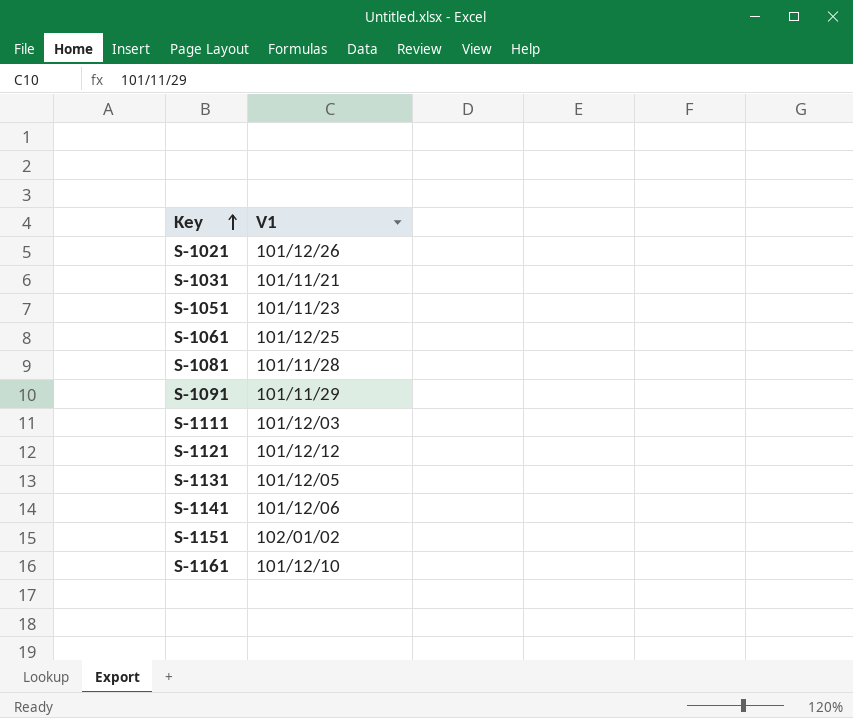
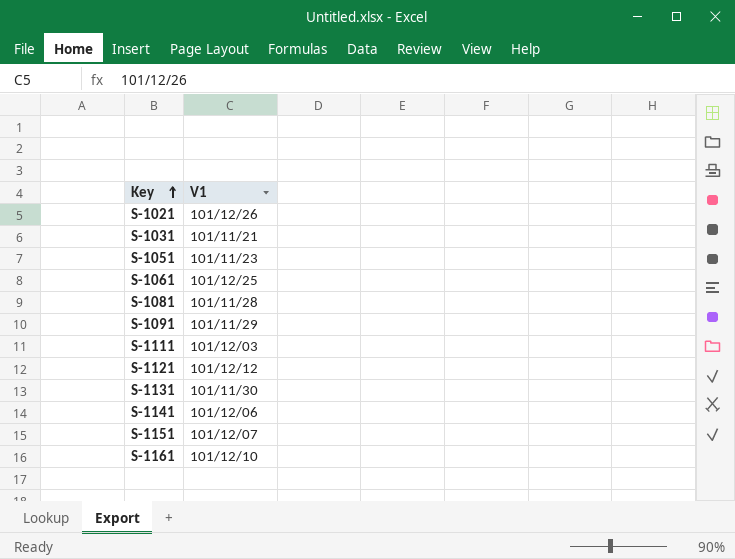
S-1131 | V1: 101/12/05 -> 101/11/30
S-1151 | V1: 102/01/02 -> 101/12/07

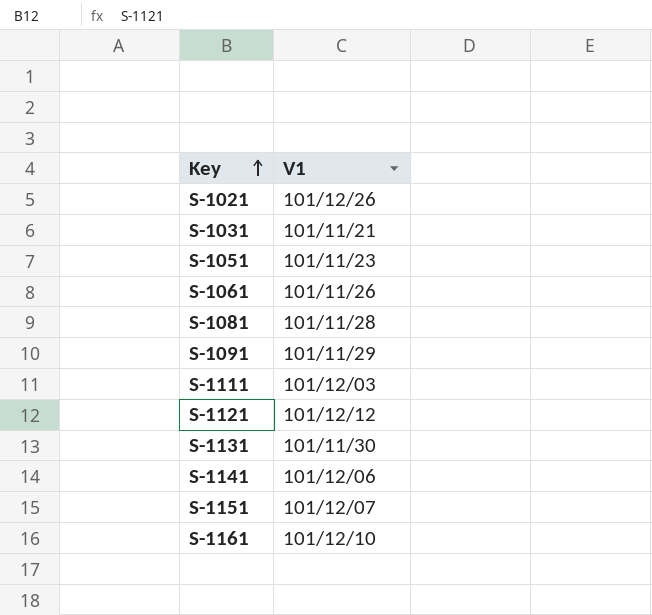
S-1061 | V1: 101/12/25 -> 101/11/26

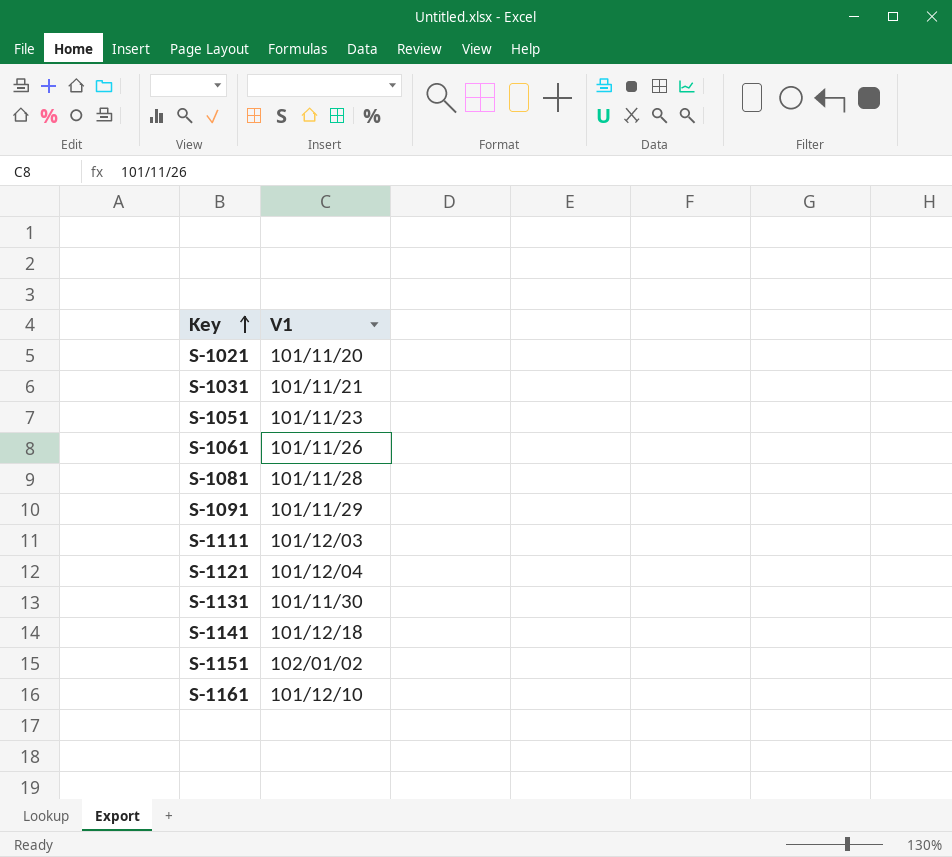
S-1021 | V1: 101/12/26 -> 101/11/20
S-1121 | V1: 101/12/12 -> 101/12/04
S-1141 | V1: 101/12/06 -> 101/12/18
S-1151 | V1: 101/12/07 -> 102/01/02

